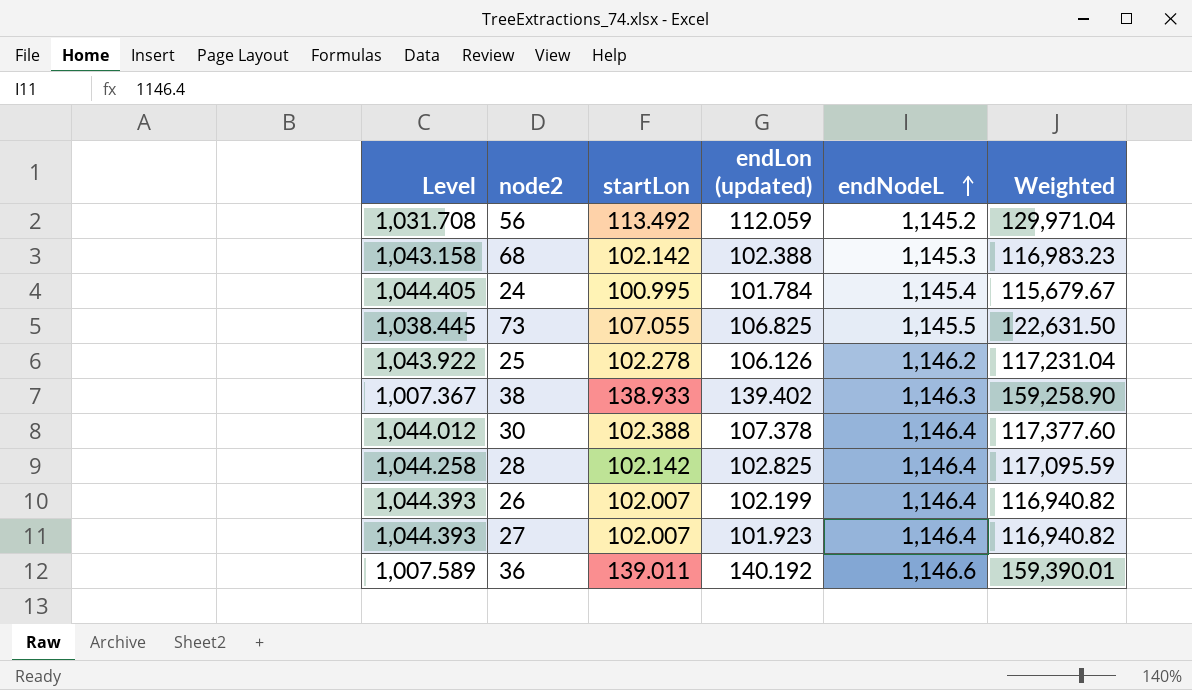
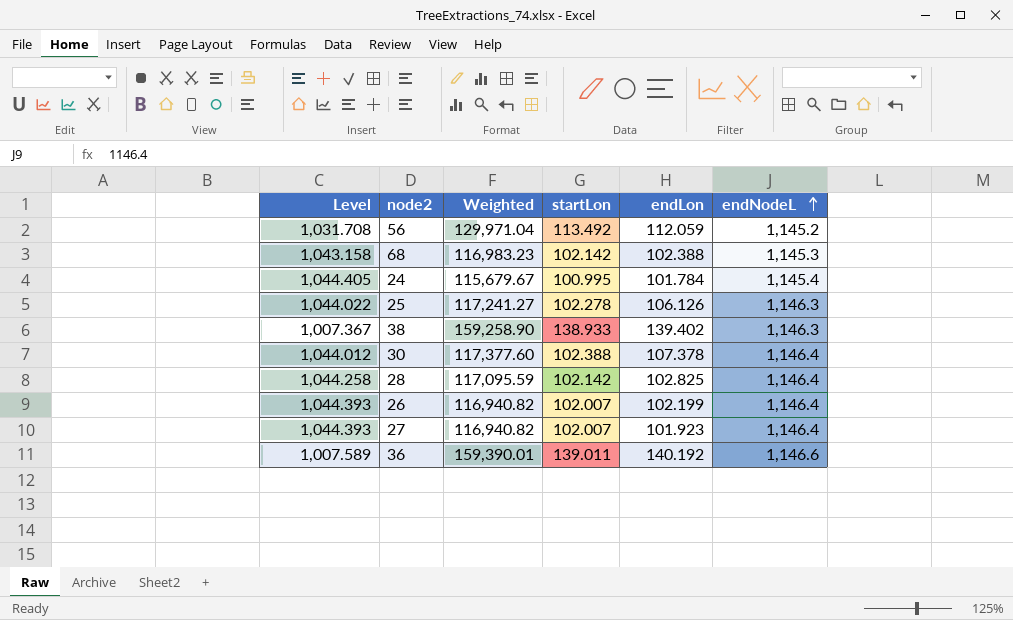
column Weighted | position: 6 -> 3
column name: endLon (updated) -> endLon
row 73: 1,038.445 | 107.055 | 106.825 | 1,145.5 | 122,631.50 -> none
25 | Level: 1,043.922 -> 1,044.022
25 | Weighted: 117,231.04 -> 117,241.27
25 | endNodeL: 1,146.2 -> 1,146.3

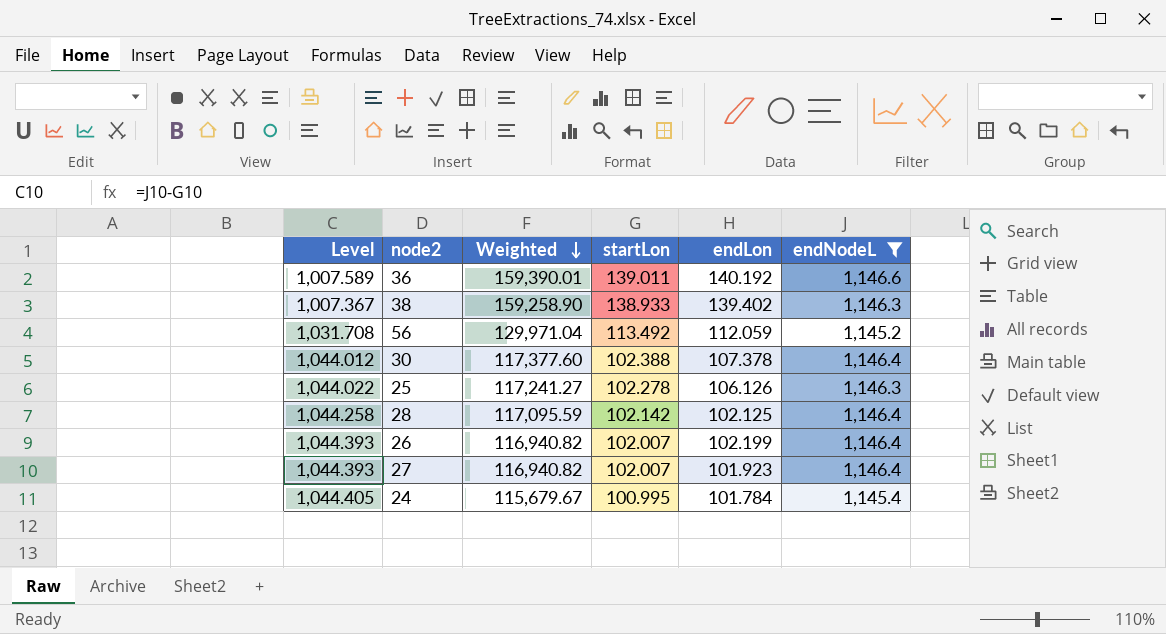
filter: none -> endNodeL != 1,145.3
row order: endNodeL ascending -> Weighted descending
28 | endLon: 102.825 -> 102.125

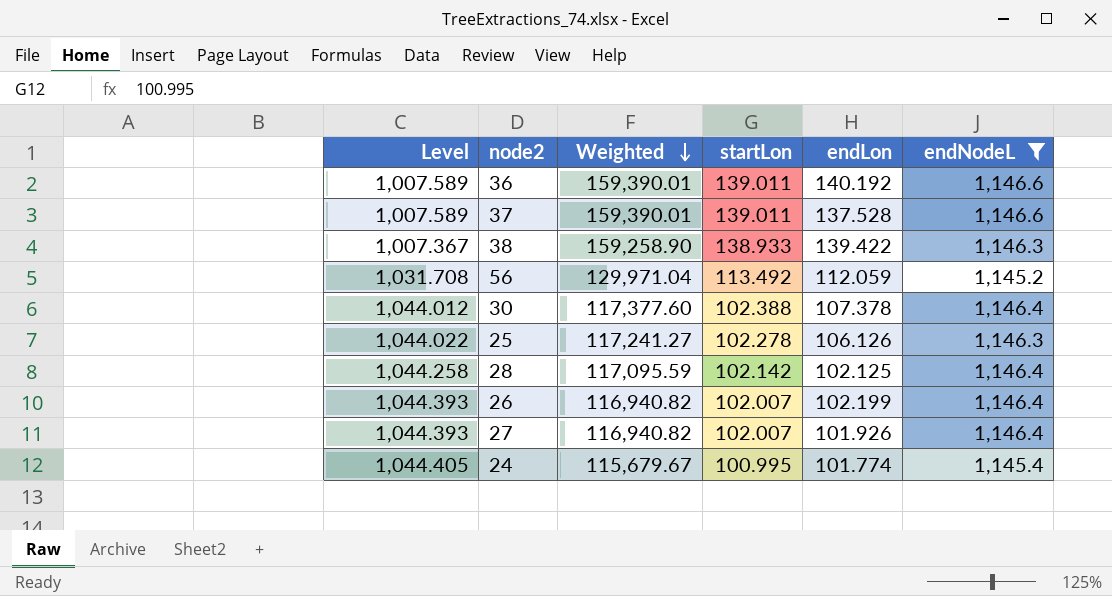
row 37: none -> 1,007.589 | 159,390.01 | 139.011 | 137.528 | 1,146.6
38 | endLon: 139.402 -> 139.422
27 | endLon: 101.923 -> 101.926
24 | endLon: 101.784 -> 101.774

